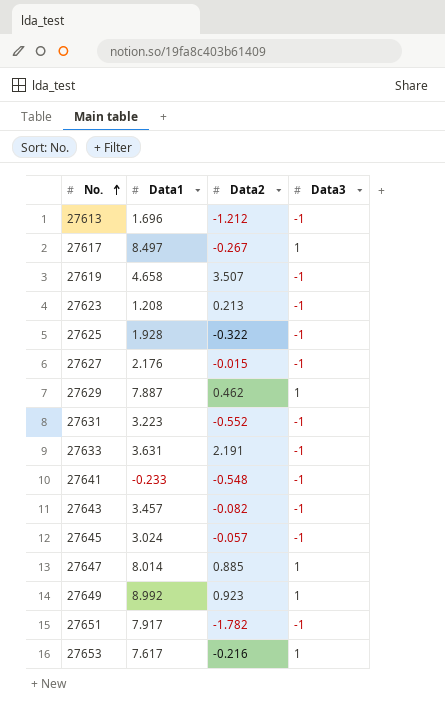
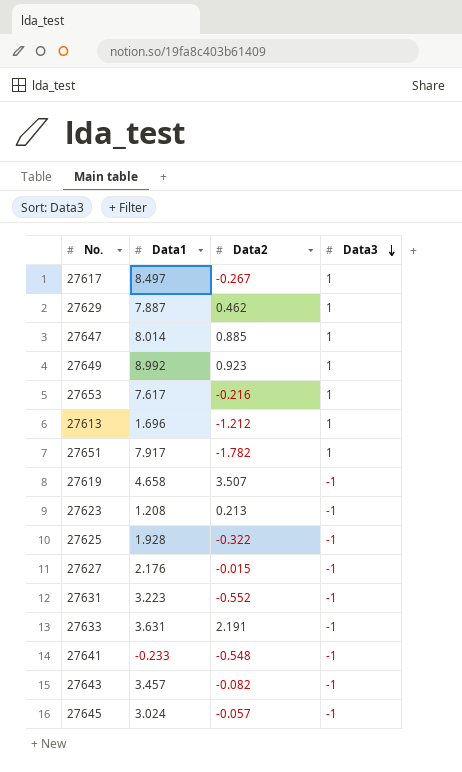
row order: No. ascending -> Data3 descending
27613 | Data3: -1 -> 1
27651 | Data3: -1 -> 1

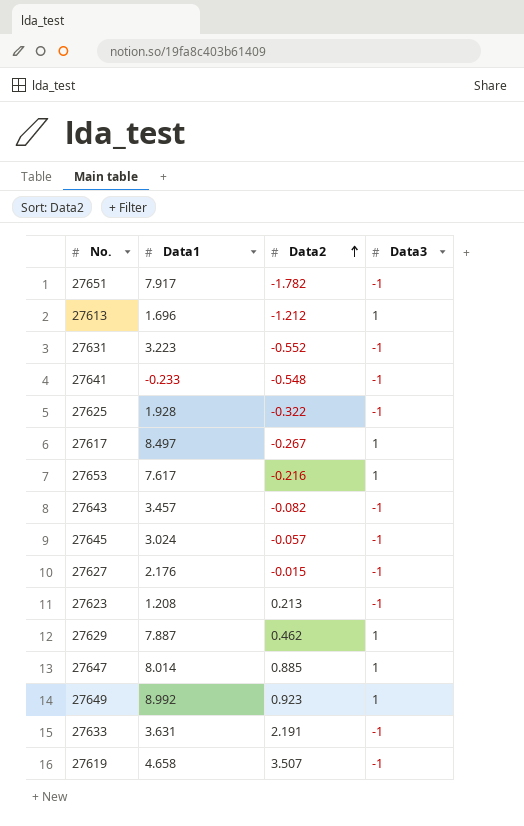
row order: Data3 descending -> Data2 ascending
27651 | Data3: 1 -> -1

